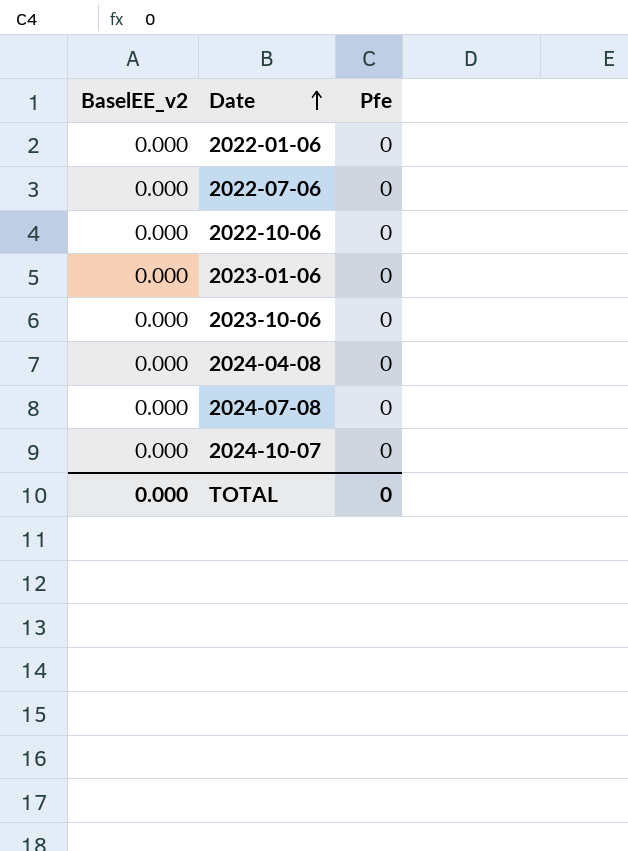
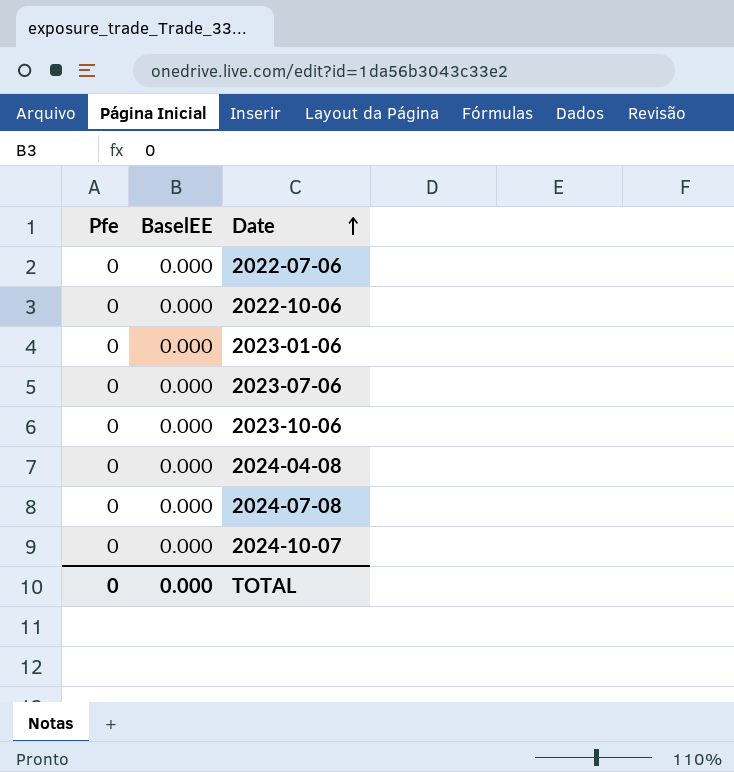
column Pfe | position: 3 -> 1
column name: BaselEE_v2 -> BaselEE
row 2022-01-06: 0.000 | 0 -> none
row 2023-07-06: none -> 0 | 0.000

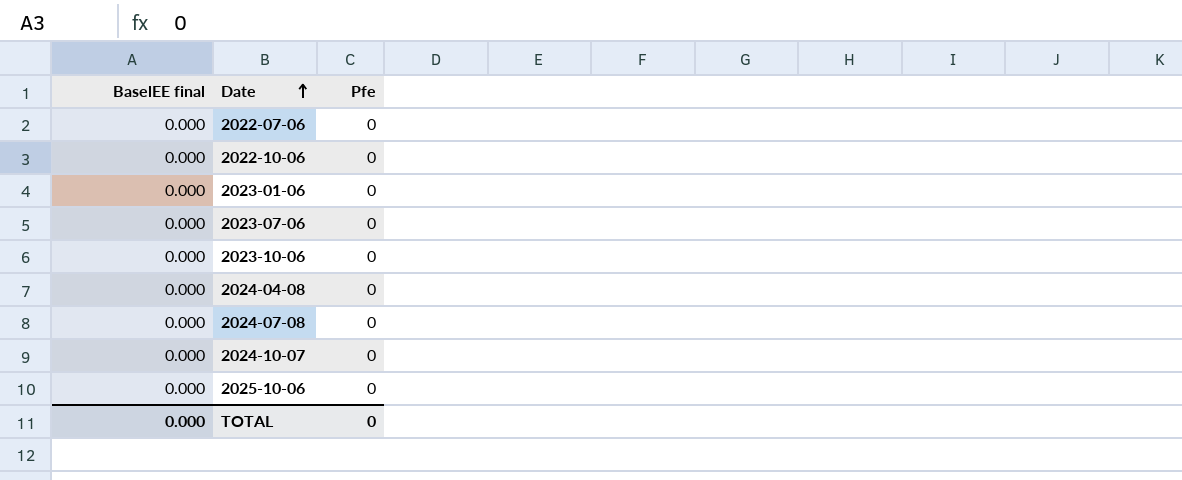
column name: BaselEE -> BaselEE final
column Pfe | position: 1 -> 3
row 2025-10-06: none -> 0.000 | 0

